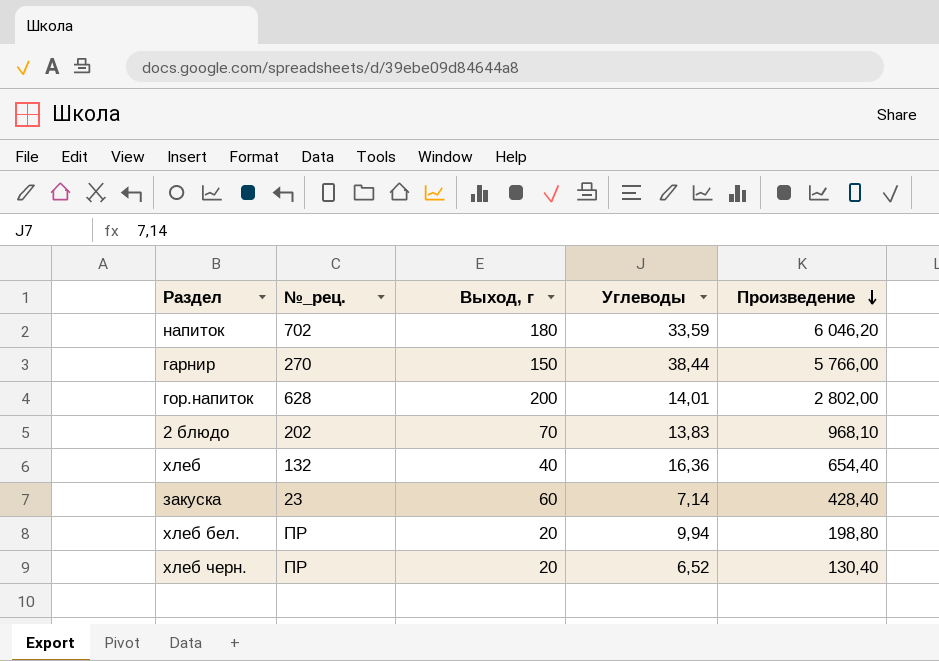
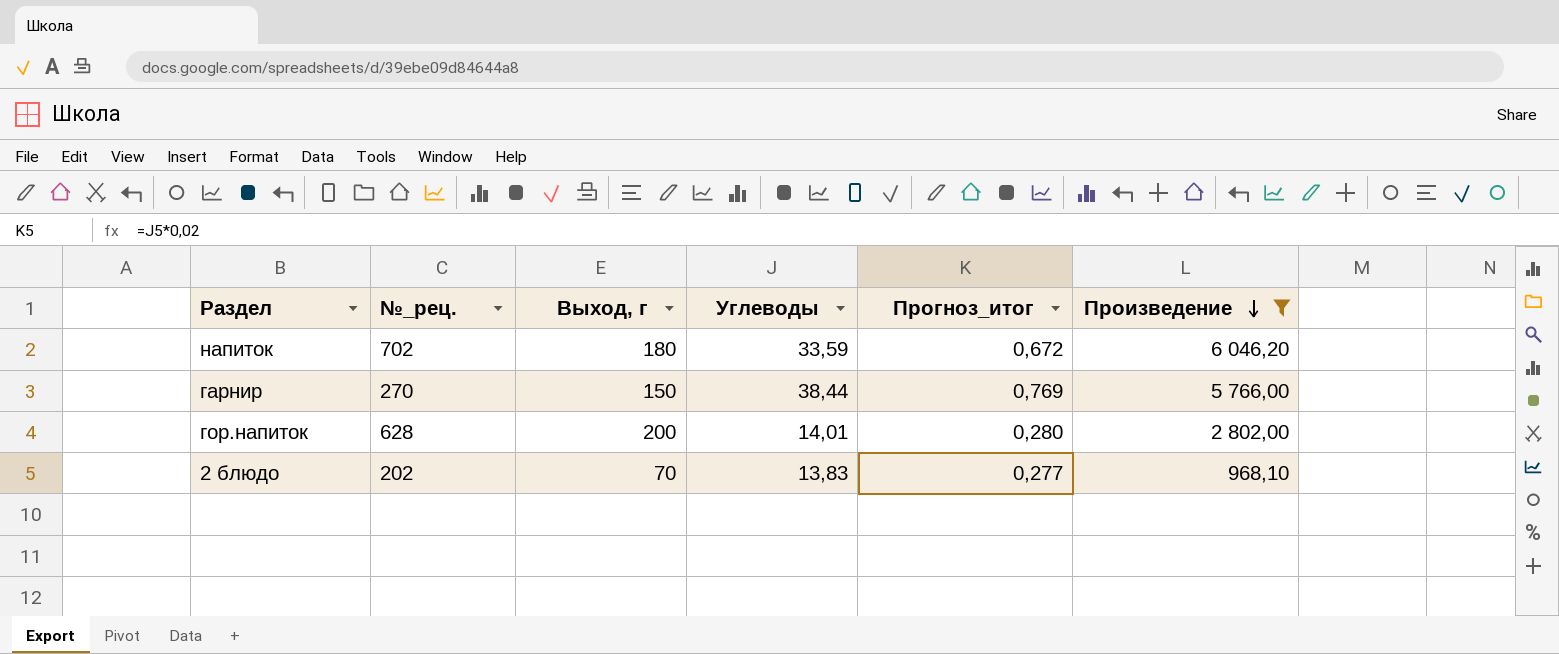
filter: none -> Произведение >= 968,10
column Прогноз_итог | formula: none -> [Углеводы] * 0,02

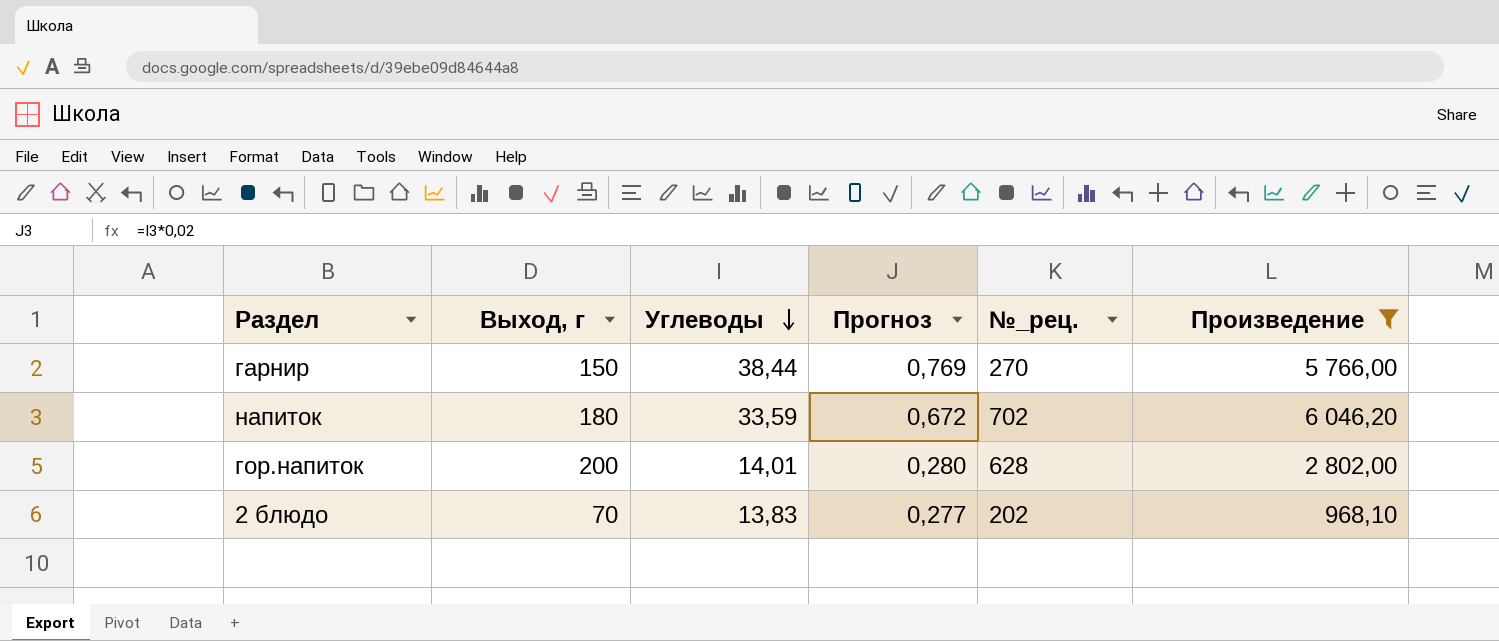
row order: Произведение descending -> Углеводы descending
column name: Прогноз_итог -> Прогноз
column №_рец. | position: 2 -> 5

